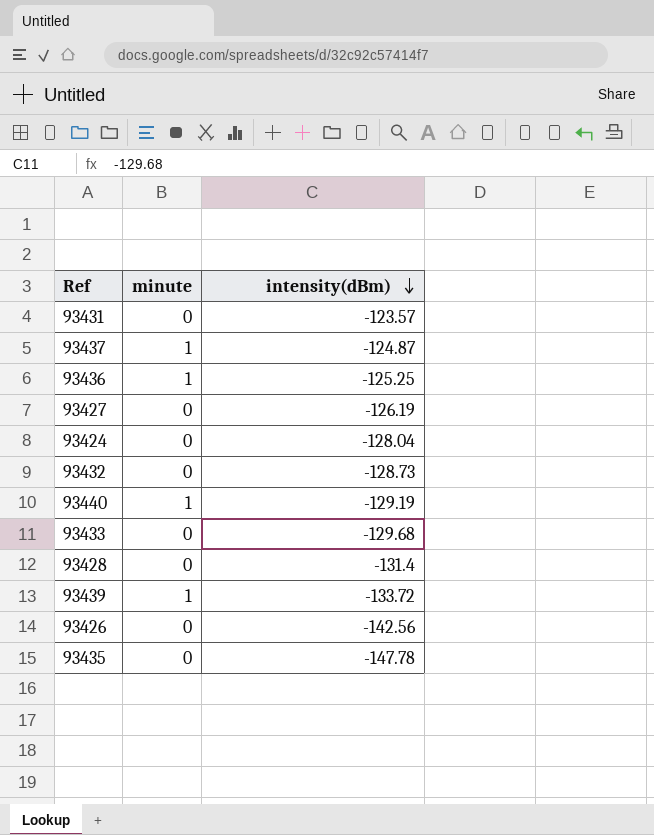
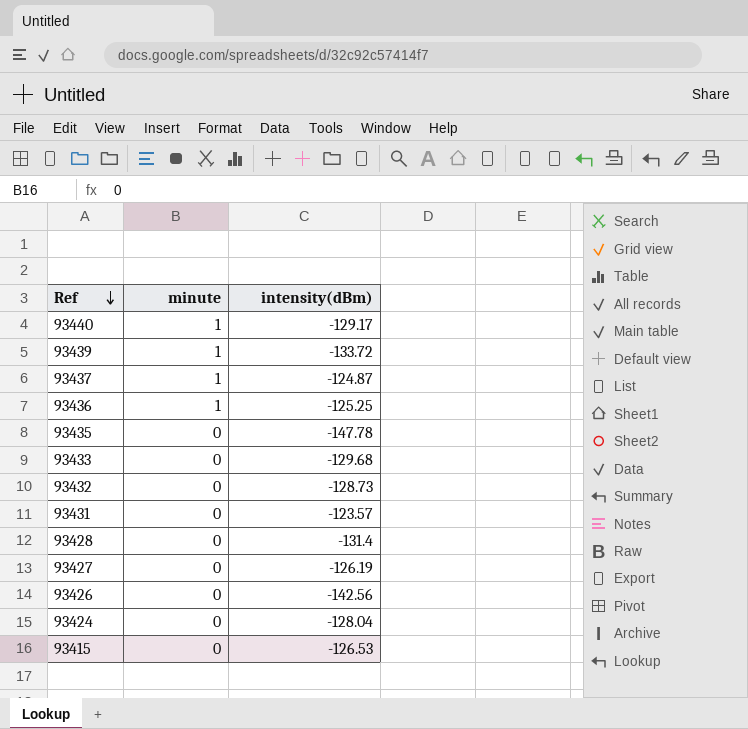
row order: intensity(dBm) descending -> Ref descending
93440 | intensity(dBm): -129.19 -> -129.17
row 93415: none -> 0 | -126.53

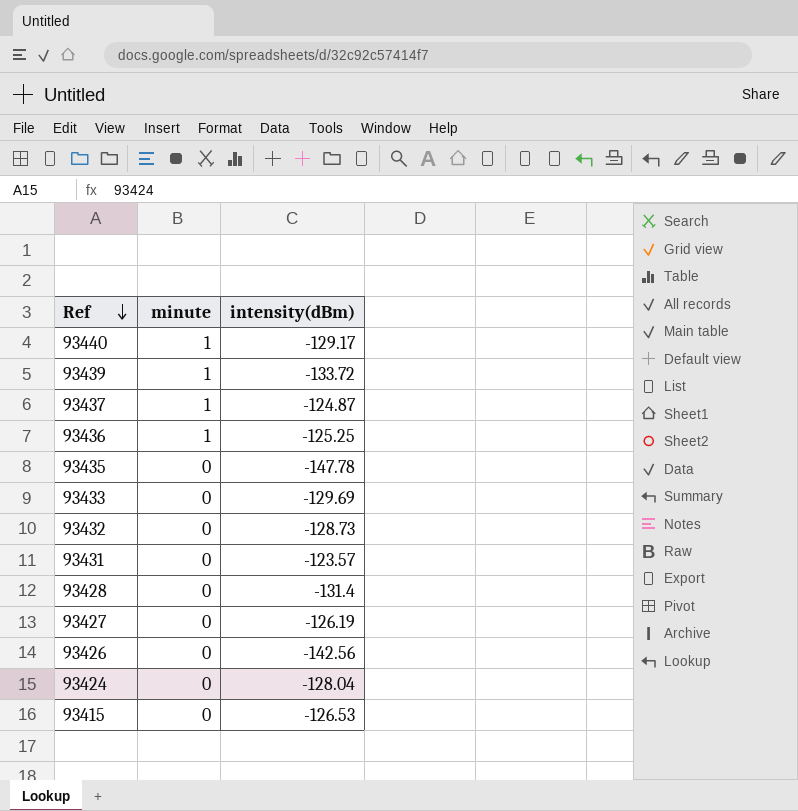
93433 | intensity(dBm): -129.68 -> -129.69

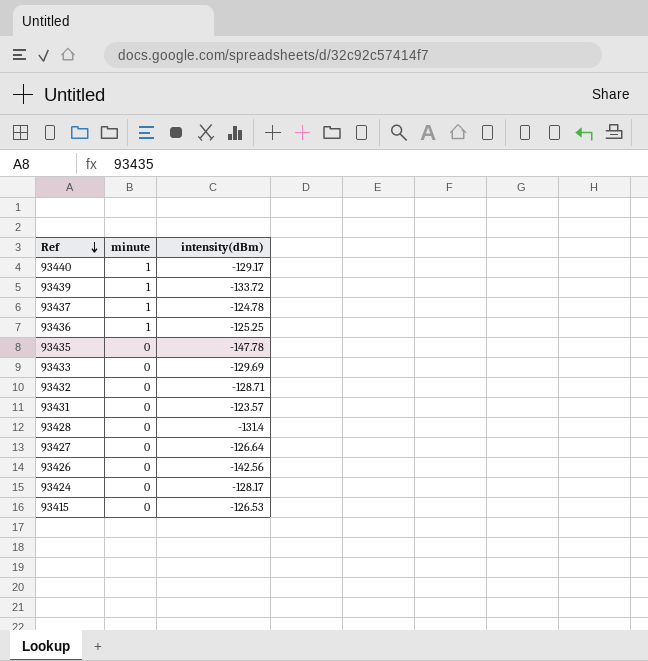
93437 | intensity(dBm): -124.87 -> -124.78
93432 | intensity(dBm): -128.73 -> -128.71
93427 | intensity(dBm): -126.19 -> -126.64
93424 | intensity(dBm): -128.04 -> -128.17

